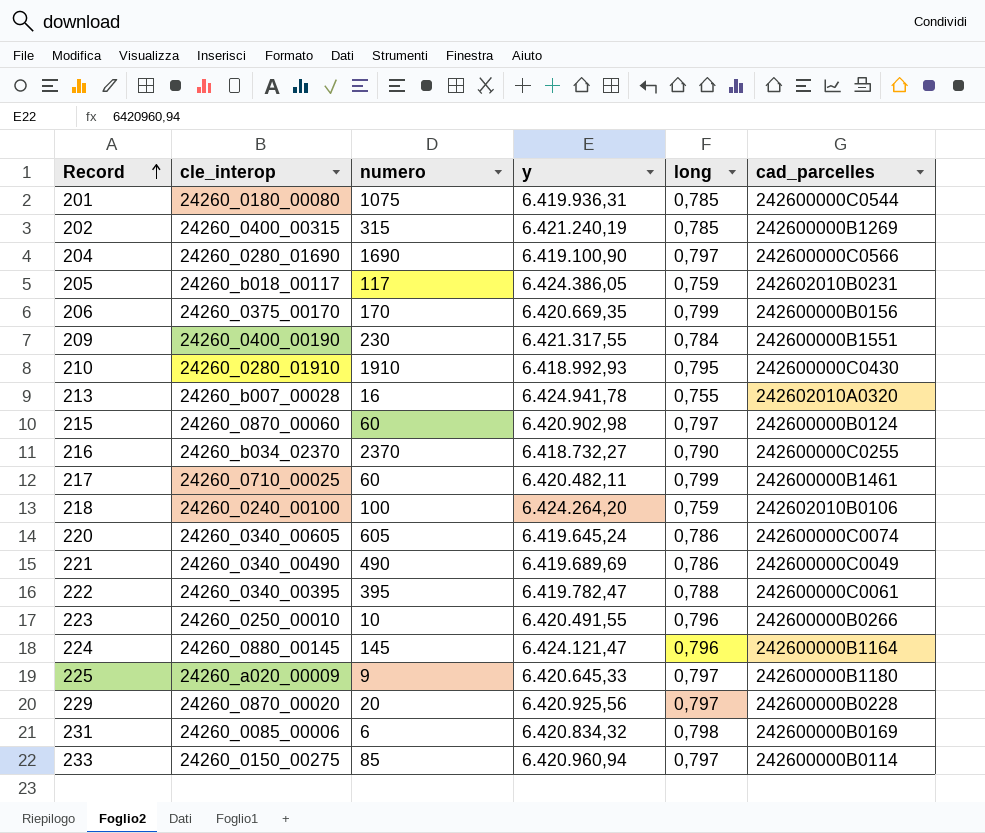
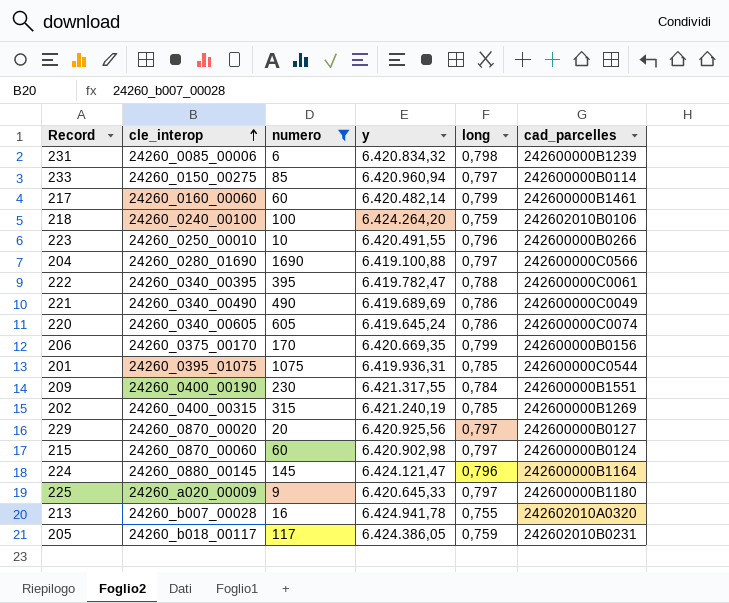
filter: none -> numero <= 1690
row order: Record ascending -> cle_interop ascending
231 | cad_parcelles: 242600000B0169 -> 242600000B1239
217 | cle_interop: 24260_0710_00025 -> 24260_0160_00060
217 | y: 6.420.482,11 -> 6.420.482,14
204 | y: 6.419.100,90 -> 6.419.100,88
201 | cle_interop: 24260_0180_00080 -> 24260_0395_01075
229 | cad_parcelles: 242600000B0228 -> 242600000B0127

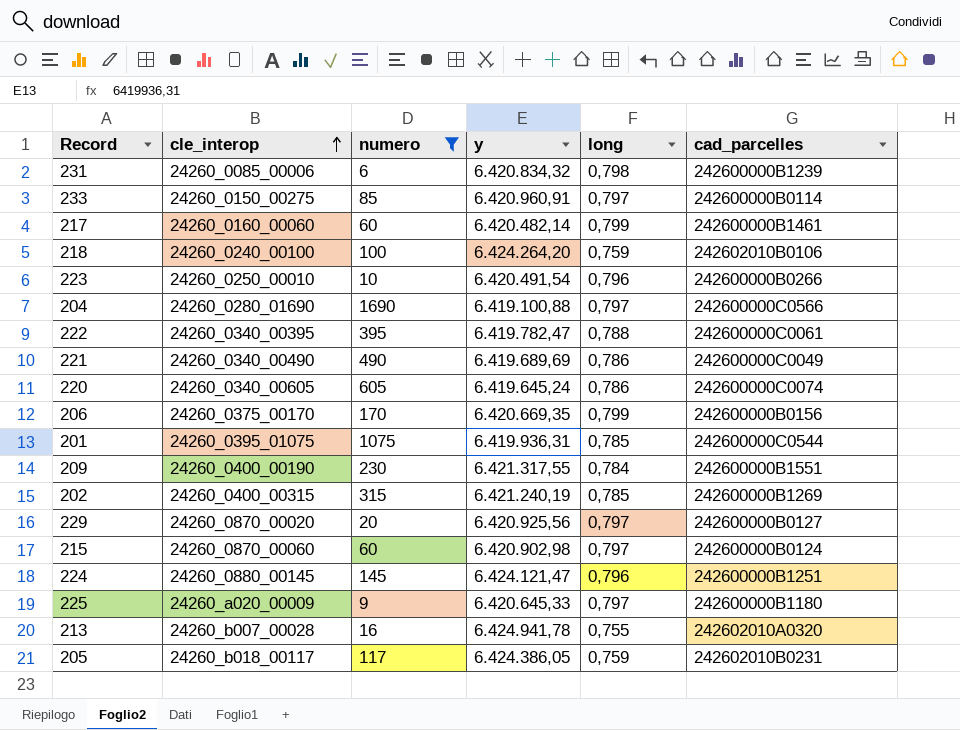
233 | y: 6.420.960,94 -> 6.420.960,91
223 | y: 6.420.491,55 -> 6.420.491,54
224 | cad_parcelles: 242600000B1164 -> 242600000B1251

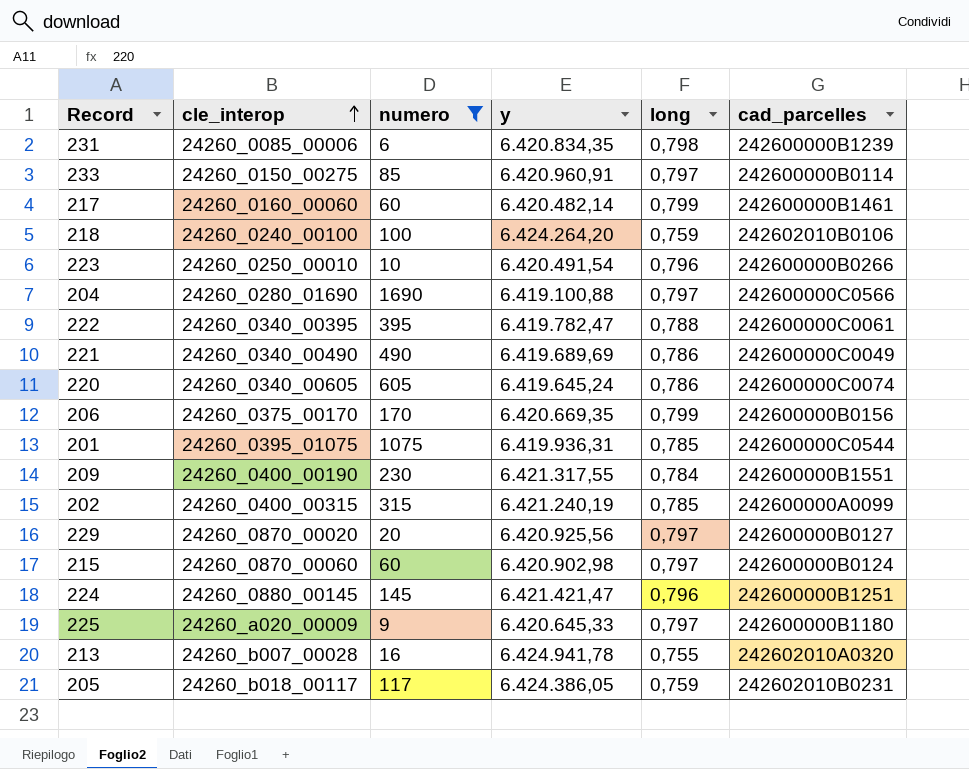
231 | y: 6.420.834,32 -> 6.420.834,35
202 | cad_parcelles: 242600000B1269 -> 242600000A0099
224 | y: 6.424.121,47 -> 6.421.421,47

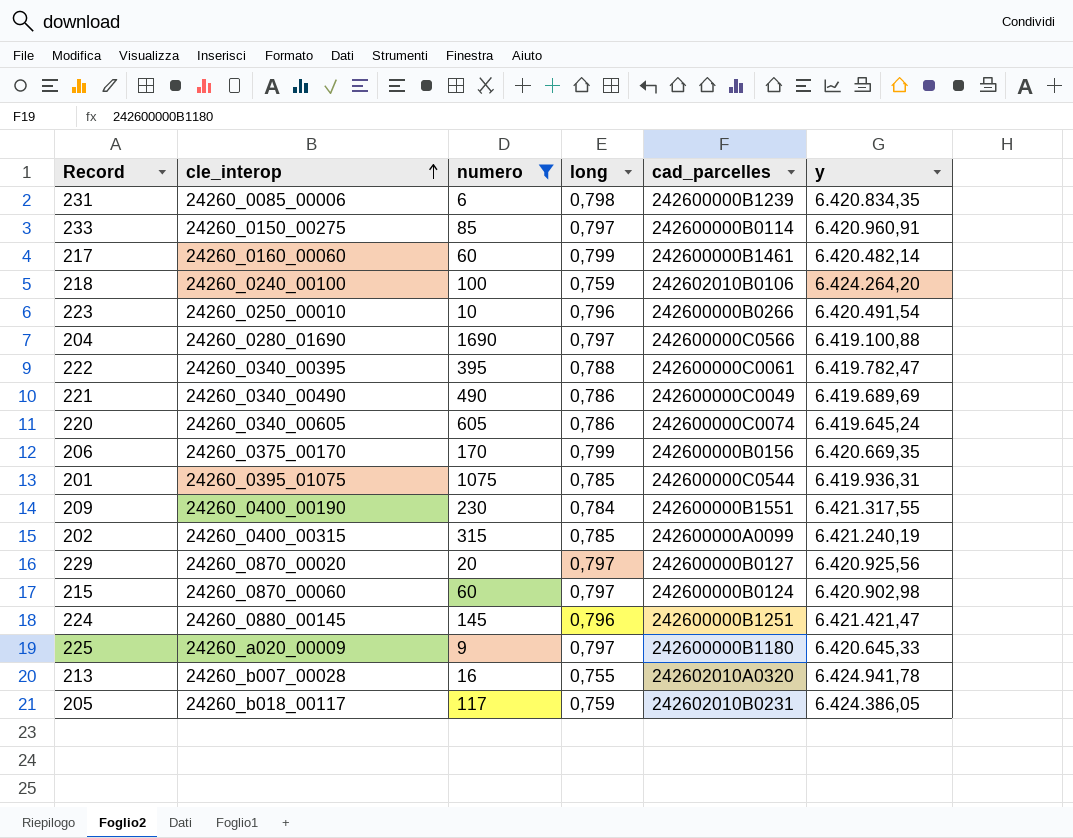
column y | position: 4 -> 6

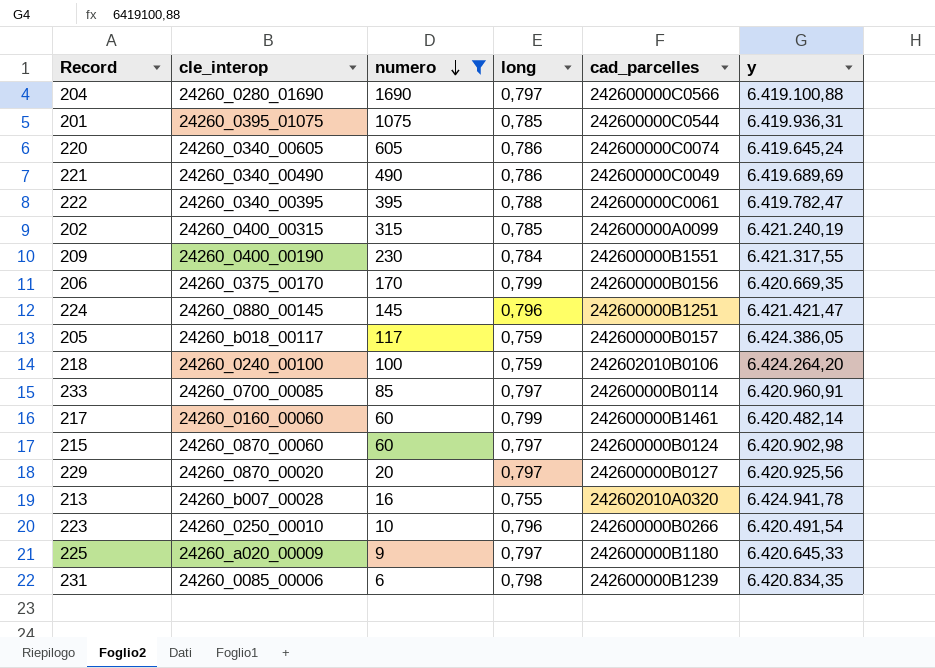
row order: cle_interop ascending -> numero descending
205 | cad_parcelles: 242602010B0231 -> 242600000B0157
233 | cle_interop: 24260_0150_00275 -> 24260_0700_00085

